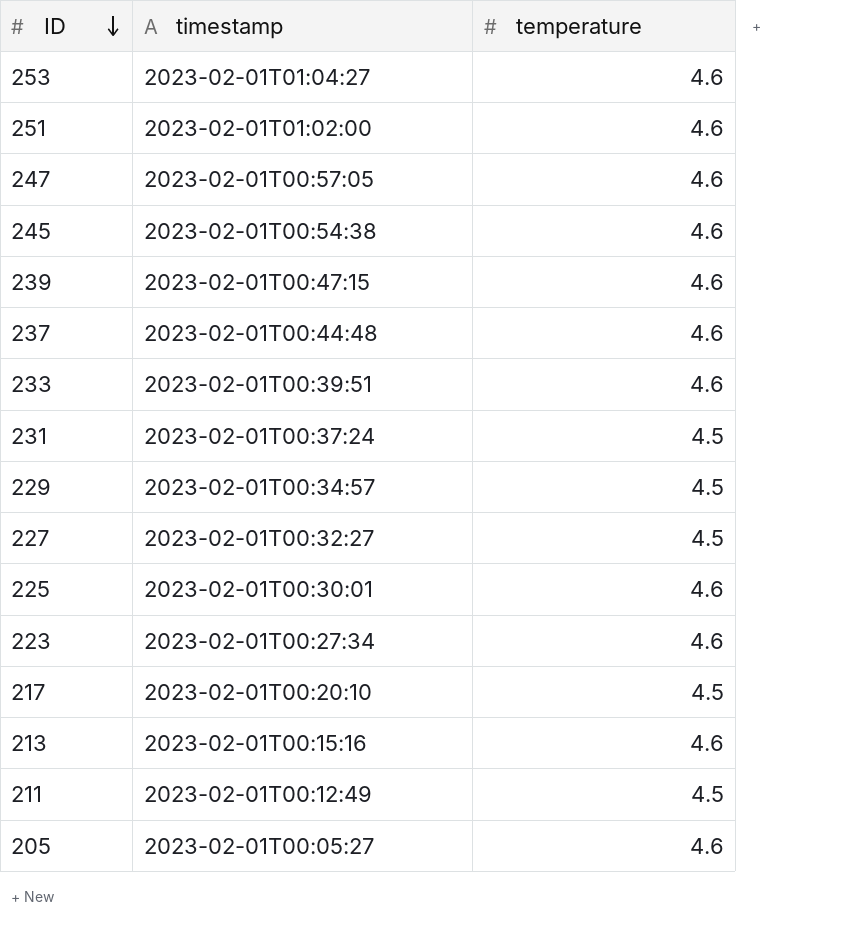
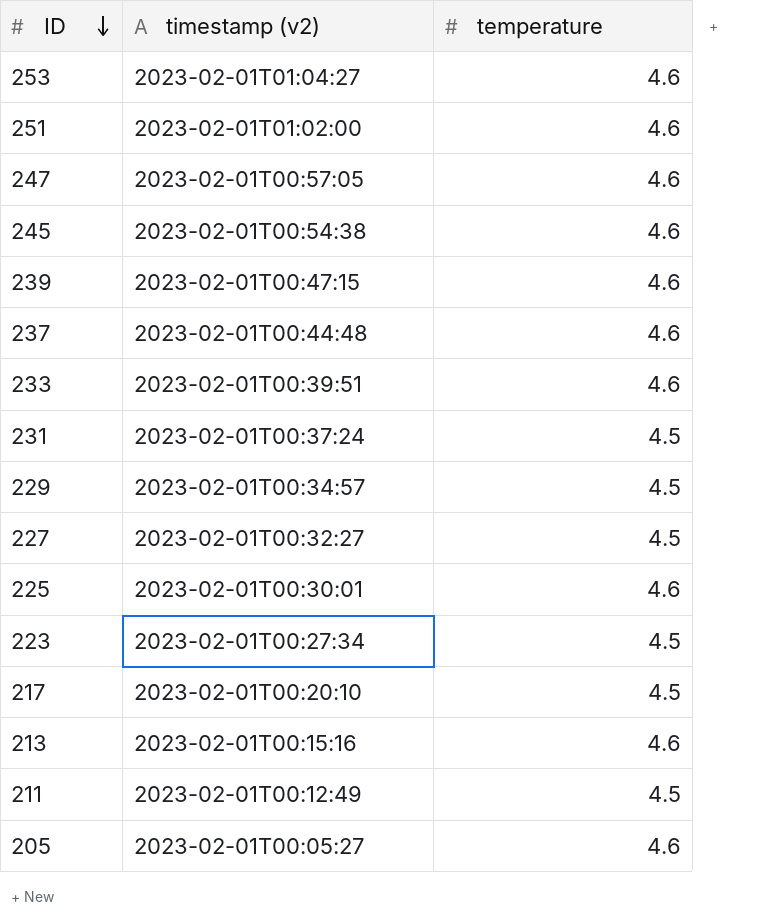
column name: timestamp -> timestamp (v2)
223 | temperature: 4.6 -> 4.5

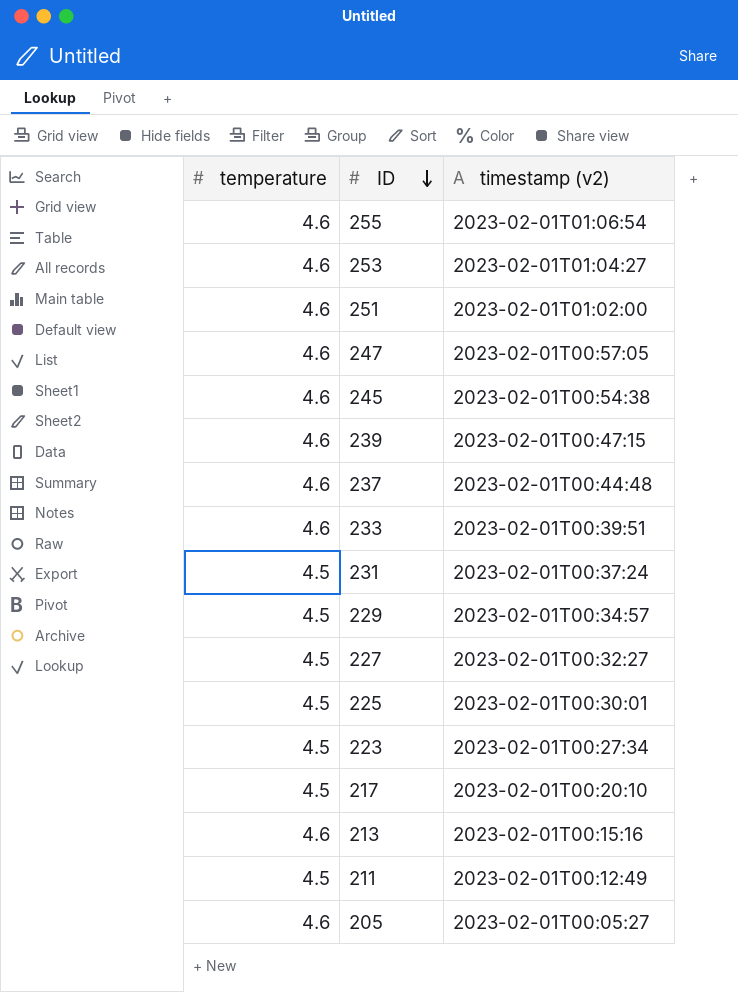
column temperature | position: 3 -> 1
row 255: none -> 4.6 | 2023-02-01T01:06:54
225 | temperature: 4.6 -> 4.5

